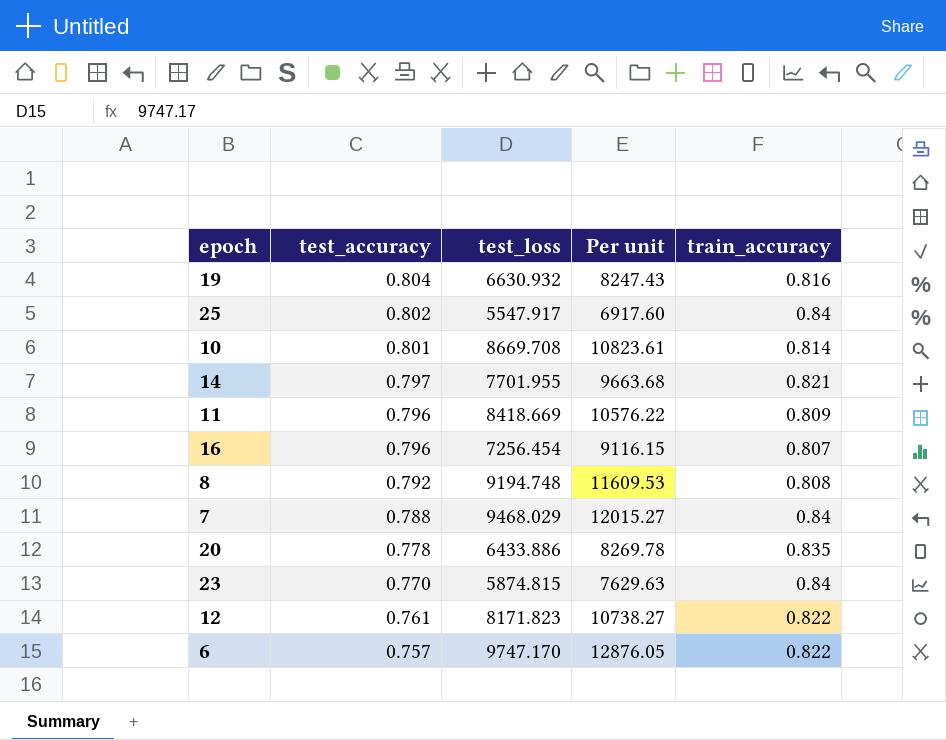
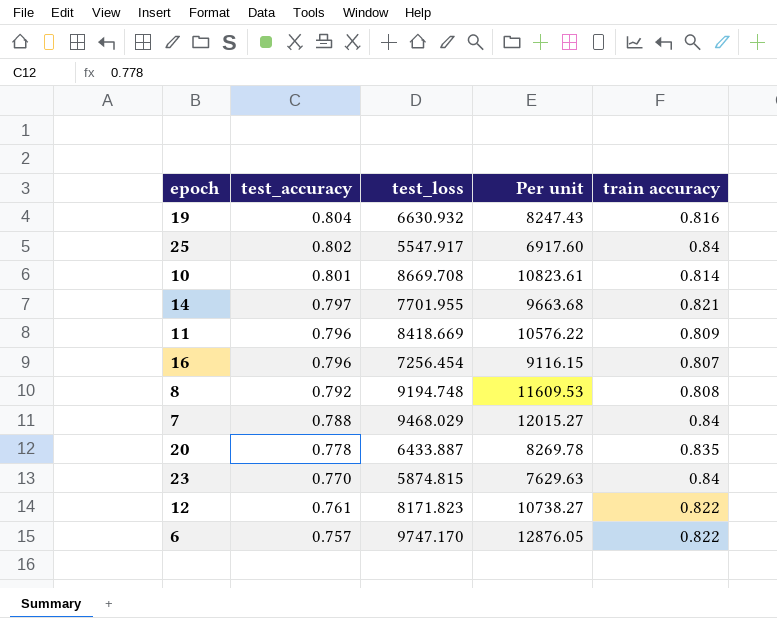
column name: train_accuracy -> train accuracy
20 | test_loss: 6433.886 -> 6433.887

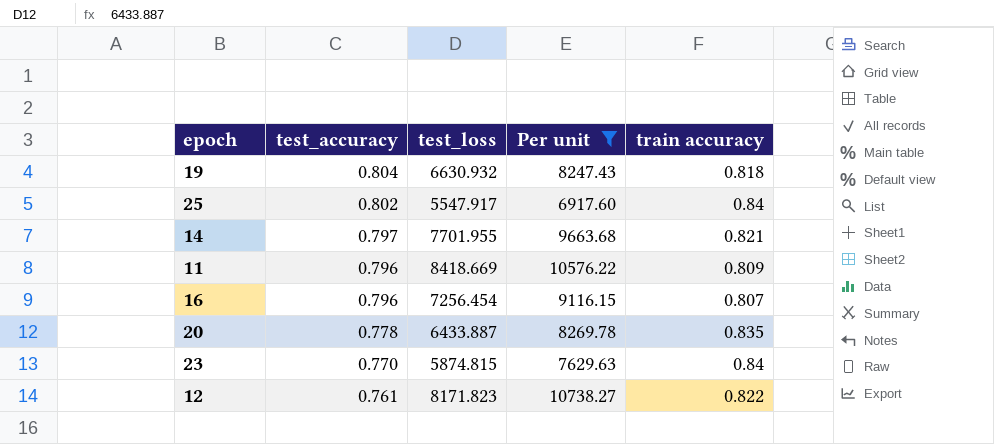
filter: none -> Per unit <= 10738.27
19 | train accuracy: 0.816 -> 0.818

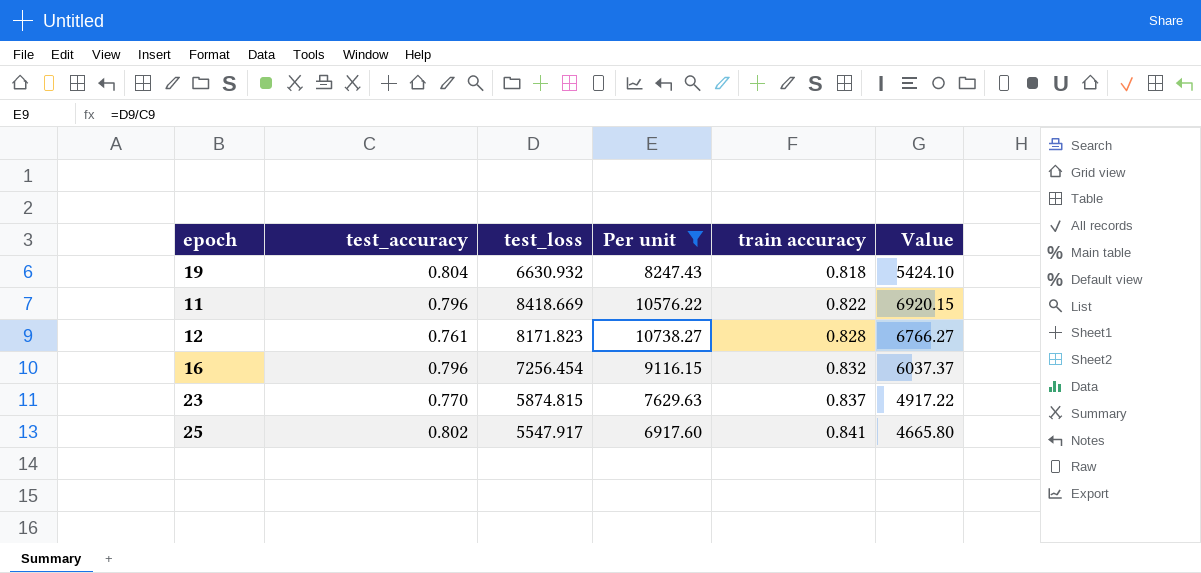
row order: test_accuracy descending -> train accuracy ascending
column Value | formula: none -> [test_loss] * [train accuracy]
row 14: 0.797 | 7701.955 | 9663.68 | 0.821 -> none
row 20: 0.778 | 6433.887 | 8269.78 | 0.835 -> none
11 | train accuracy: 0.809 -> 0.822
12 | train accuracy: 0.822 -> 0.828
16 | train accuracy: 0.807 -> 0.832
23 | train accuracy: 0.84 -> 0.837
25 | train accuracy: 0.84 -> 0.841

